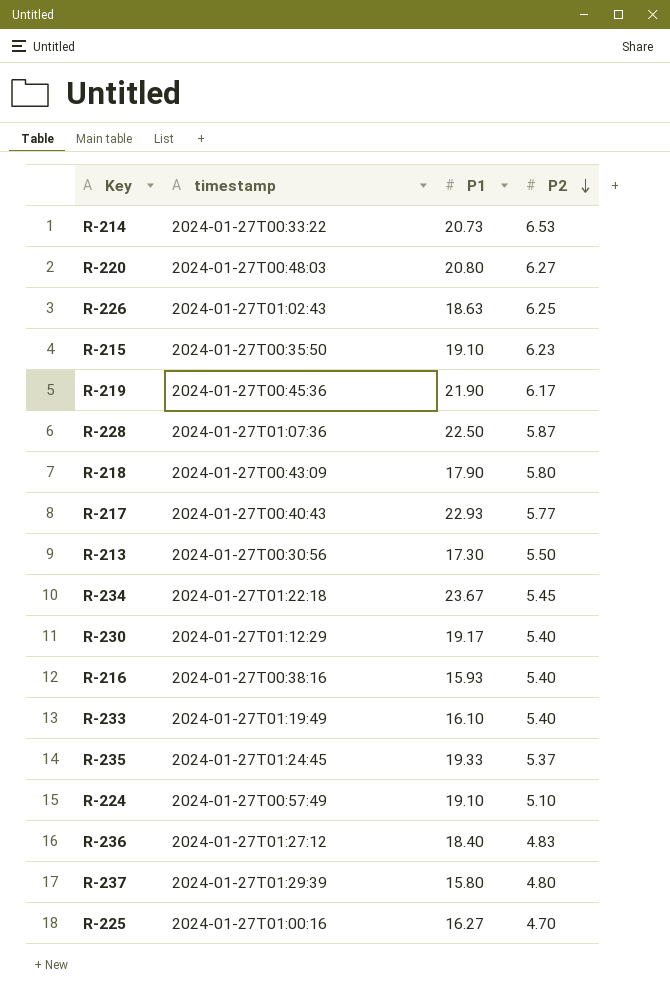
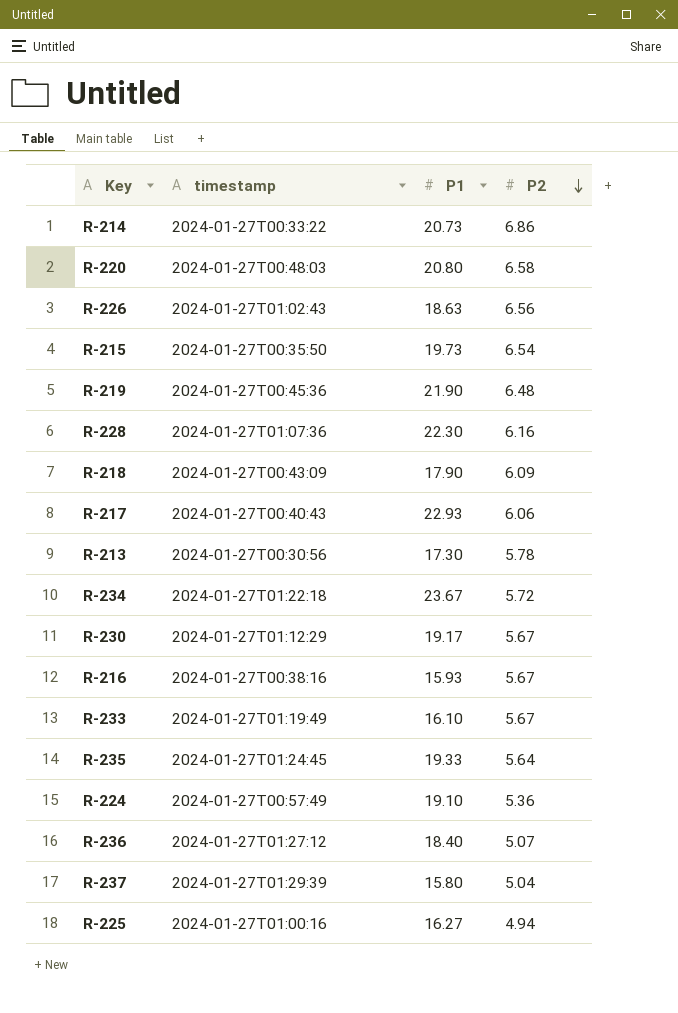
R-214 | P2: 6.53 -> 6.86
R-220 | P2: 6.27 -> 6.58
R-226 | P2: 6.25 -> 6.56
R-215 | P1: 19.10 -> 19.73
R-215 | P2: 6.23 -> 6.54
R-219 | P2: 6.17 -> 6.48
R-228 | P1: 22.50 -> 22.30
R-228 | P2: 5.87 -> 6.16
R-218 | P2: 5.80 -> 6.09
R-217 | P2: 5.77 -> 6.06
R-213 | P2: 5.50 -> 5.78
R-234 | P2: 5.45 -> 5.72
R-230 | P2: 5.40 -> 5.67
R-216 | P2: 5.40 -> 5.67
R-233 | P2: 5.40 -> 5.67
R-235 | P2: 5.37 -> 5.64
R-224 | P2: 5.10 -> 5.36
R-236 | P2: 4.83 -> 5.07
R-237 | P2: 4.80 -> 5.04
R-225 | P2: 4.70 -> 4.94

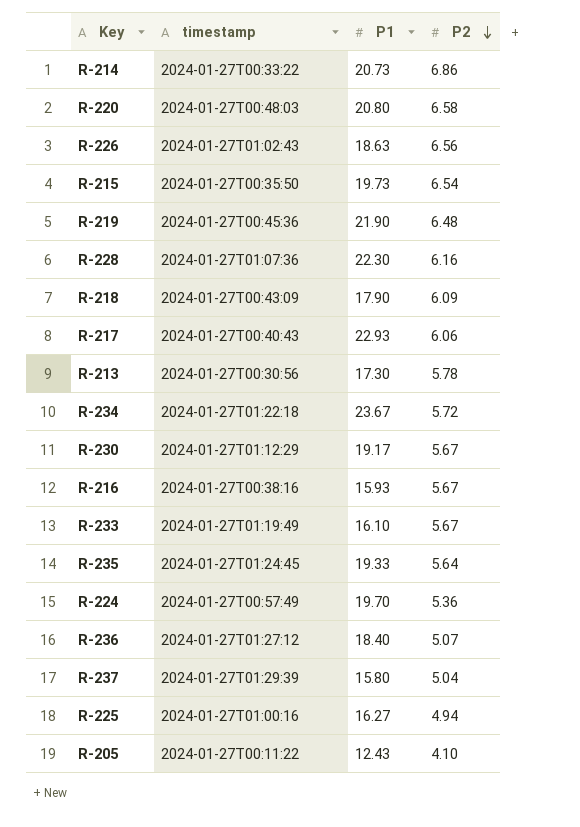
R-224 | P1: 19.10 -> 19.70
row R-205: none -> 2024-01-27T00:11:22 | 12.43 | 4.10

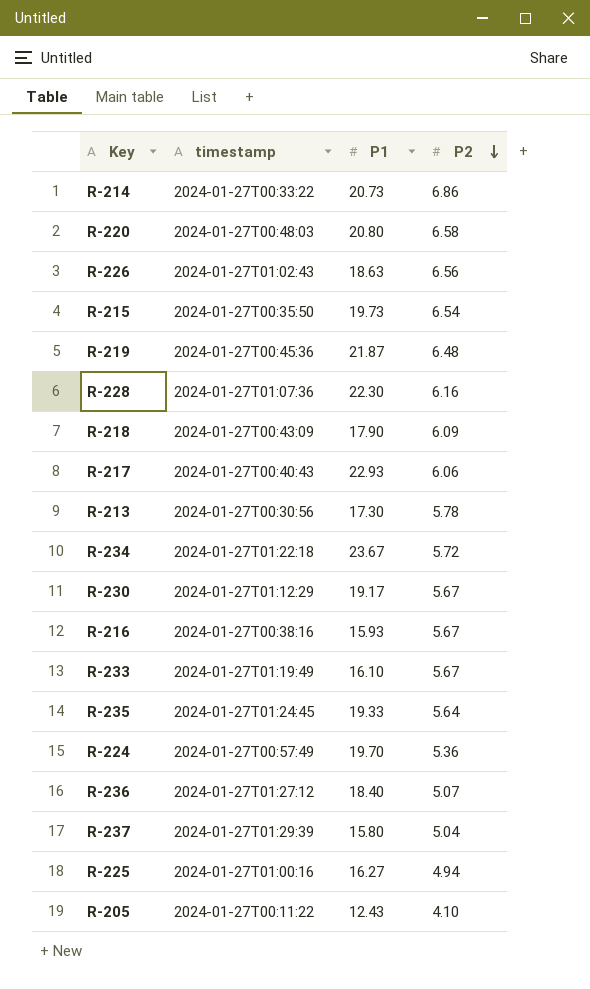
R-219 | P1: 21.90 -> 21.87

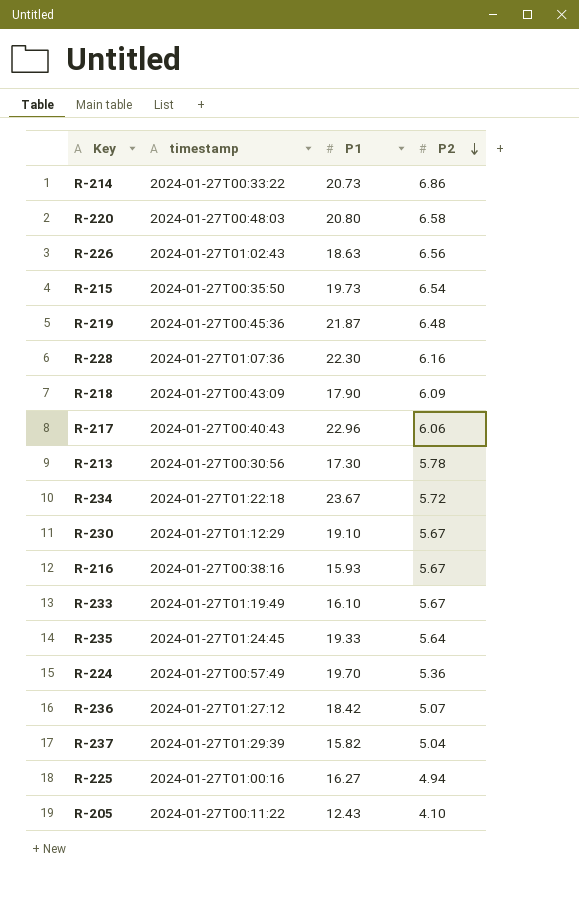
R-217 | P1: 22.93 -> 22.96
R-230 | P1: 19.17 -> 19.10
R-236 | P1: 18.40 -> 18.42
R-237 | P1: 15.80 -> 15.82

